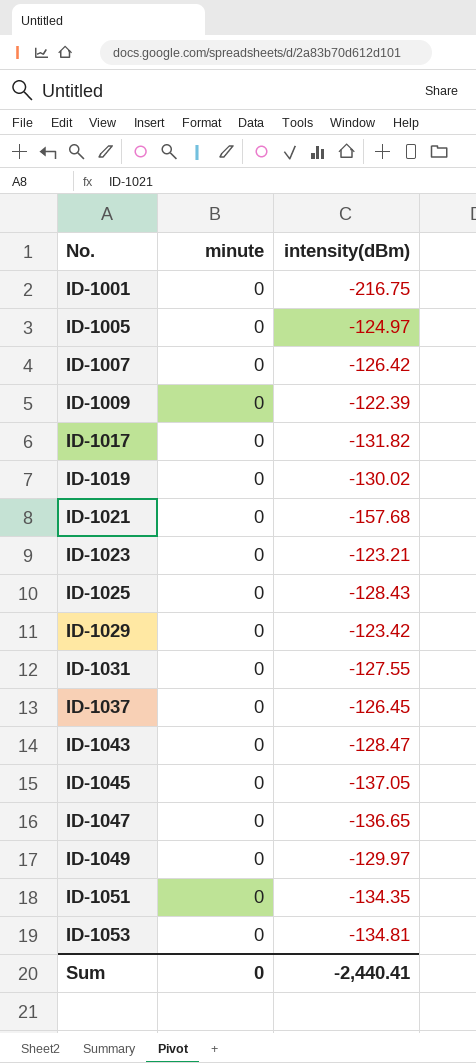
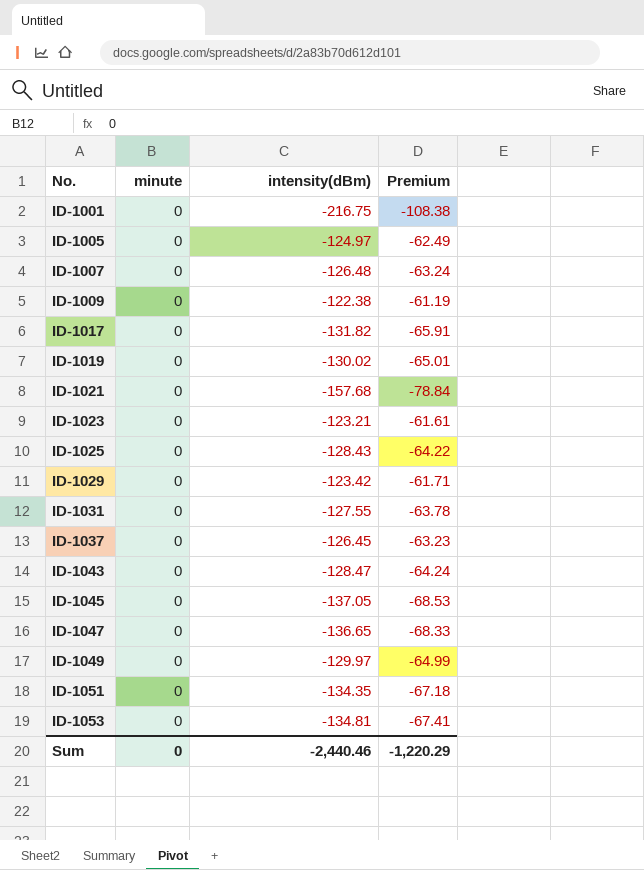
column Premium | formula: none -> [intensity(dBm)] * 0.5
ID-1007 | intensity(dBm): -126.42 -> -126.48
ID-1009 | intensity(dBm): -122.39 -> -122.38
Sum | intensity(dBm): -2,440.41 -> -2,440.46

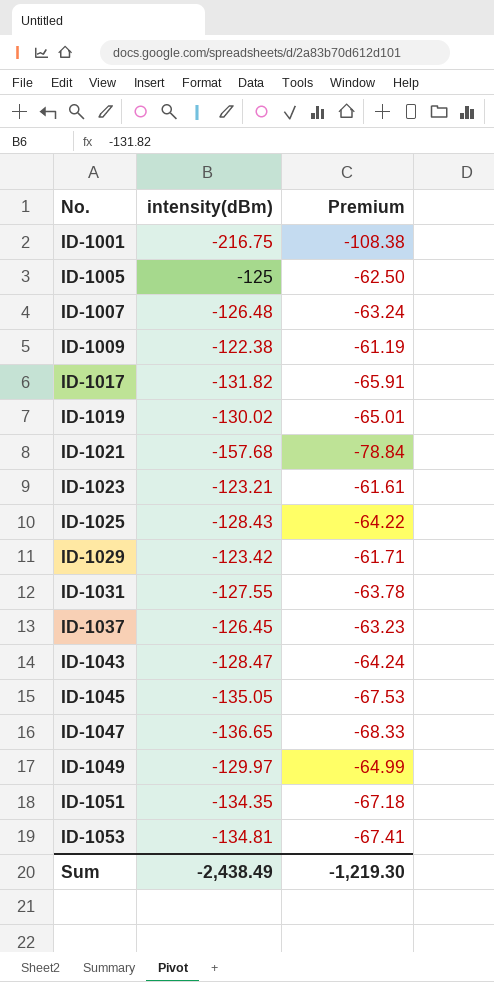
column minute | position: 2 -> none
ID-1005 | intensity(dBm): -124.97 -> -125
ID-1005 | Premium: -62.49 -> -62.50
ID-1045 | intensity(dBm): -137.05 -> -135.05
ID-1045 | Premium: -68.53 -> -67.53
Sum | intensity(dBm): -2,440.46 -> -2,438.49
Sum | Premium: -1,220.29 -> -1,219.30

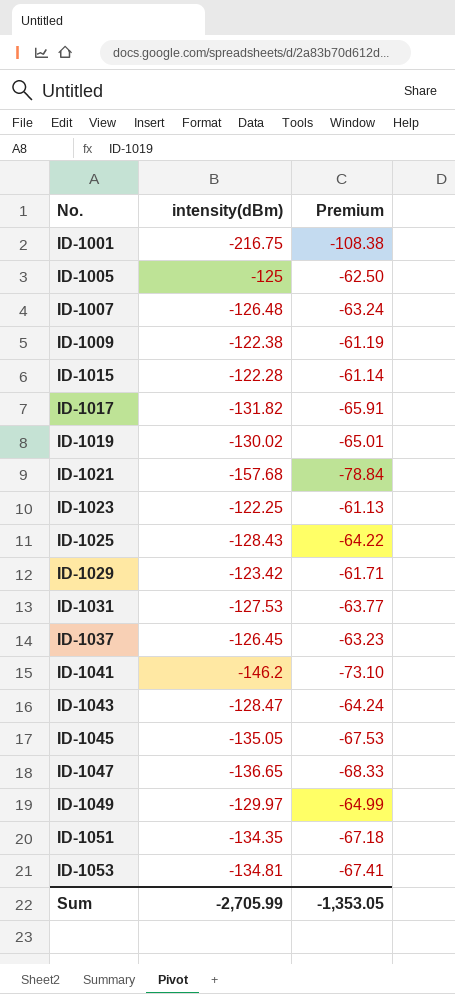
row ID-1015: none -> -122.28 | -61.14
ID-1023 | intensity(dBm): -123.21 -> -122.25
ID-1023 | Premium: -61.61 -> -61.13
ID-1031 | intensity(dBm): -127.55 -> -127.53
ID-1031 | Premium: -63.78 -> -63.77
row ID-1041: none -> -146.2 | -73.10
Sum | intensity(dBm): -2,438.49 -> -2,705.99
Sum | Premium: -1,219.30 -> -1,353.05

